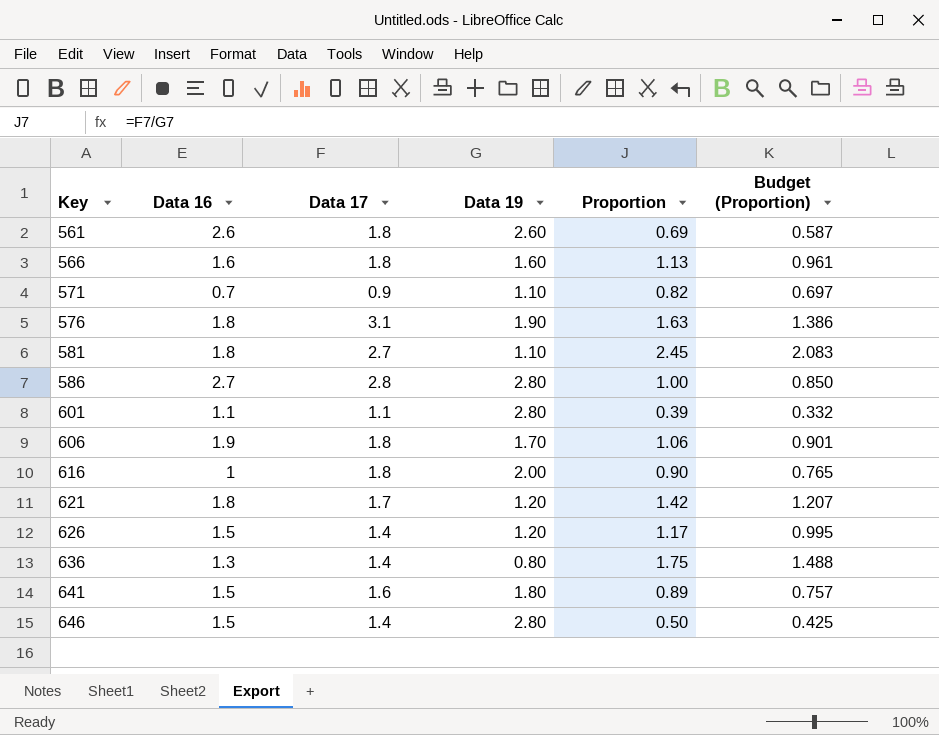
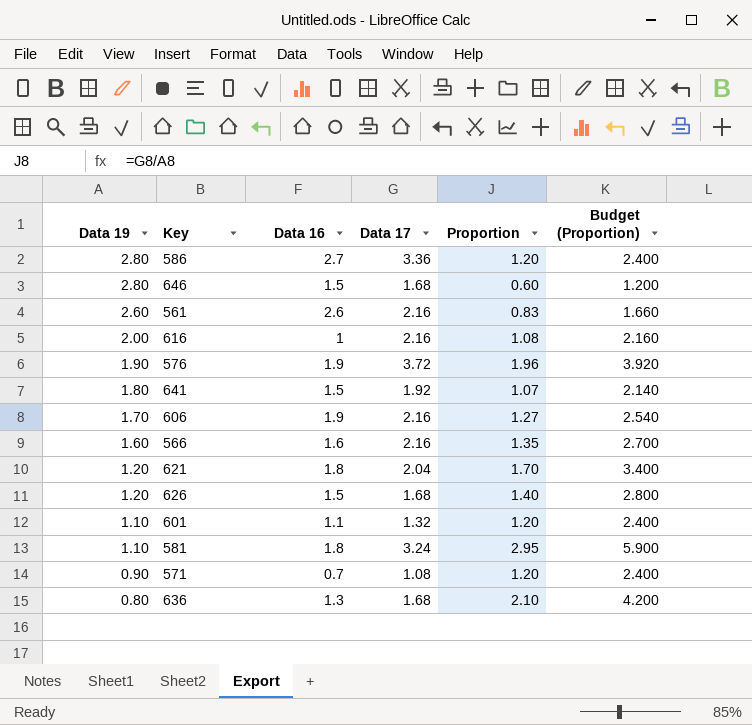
row order: Key ascending -> Data 19 descending
column Data 19 | position: 4 -> 1
column Budget (Proportion) | formula: [Proportion] * 0.85 -> [Proportion] * 2
586 | Data 17: 2.8 -> 3.36
586 | Proportion: 1.00 -> 1.20
646 | Data 17: 1.4 -> 1.68
646 | Proportion: 0.50 -> 0.60
561 | Data 17: 1.8 -> 2.16
561 | Proportion: 0.69 -> 0.83
616 | Data 17: 1.8 -> 2.16
616 | Proportion: 0.90 -> 1.08
576 | Data 16: 1.8 -> 1.9
576 | Data 17: 3.1 -> 3.72
576 | Proportion: 1.63 -> 1.96
641 | Data 17: 1.6 -> 1.92
641 | Proportion: 0.89 -> 1.07
606 | Data 17: 1.8 -> 2.16
606 | Proportion: 1.06 -> 1.27
566 | Data 17: 1.8 -> 2.16
566 | Proportion: 1.13 -> 1.35
621 | Data 17: 1.7 -> 2.04
621 | Proportion: 1.42 -> 1.70
626 | Data 17: 1.4 -> 1.68
626 | Proportion: 1.17 -> 1.40
601 | Data 19: 2.80 -> 1.10
601 | Data 17: 1.1 -> 1.32
601 | Proportion: 0.39 -> 1.20
581 | Data 17: 2.7 -> 3.24
581 | Proportion: 2.45 -> 2.95
571 | Data 19: 1.10 -> 0.90
571 | Data 17: 0.9 -> 1.08
571 | Proportion: 0.82 -> 1.20
636 | Data 17: 1.4 -> 1.68
636 | Proportion: 1.75 -> 2.10

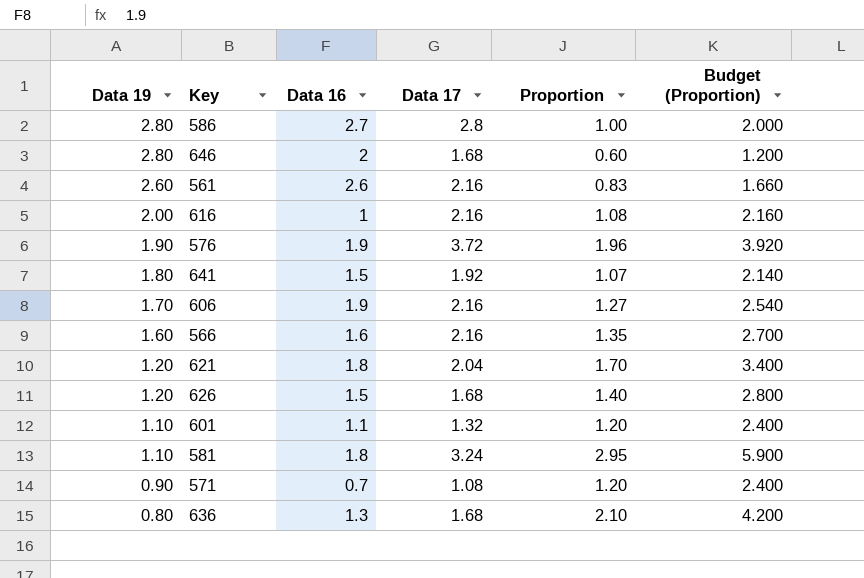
586 | Data 17: 3.36 -> 2.8
586 | Proportion: 1.20 -> 1.00
586 | Budget (Proportion): 2.400 -> 2.000
646 | Data 16: 1.5 -> 2

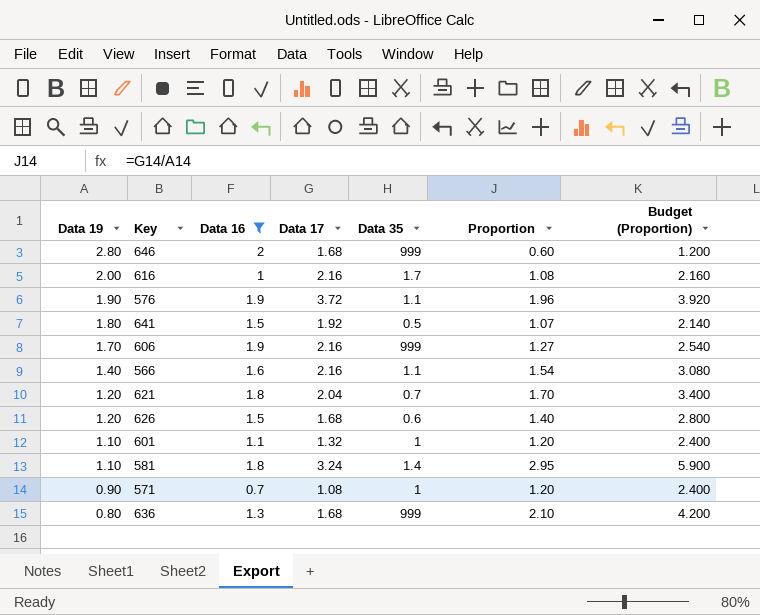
filter: none -> Data 16 <= 2
column Data 35 | position: none -> 5
566 | Data 19: 1.60 -> 1.40
566 | Proportion: 1.35 -> 1.54
566 | Budget (Proportion): 2.700 -> 3.080

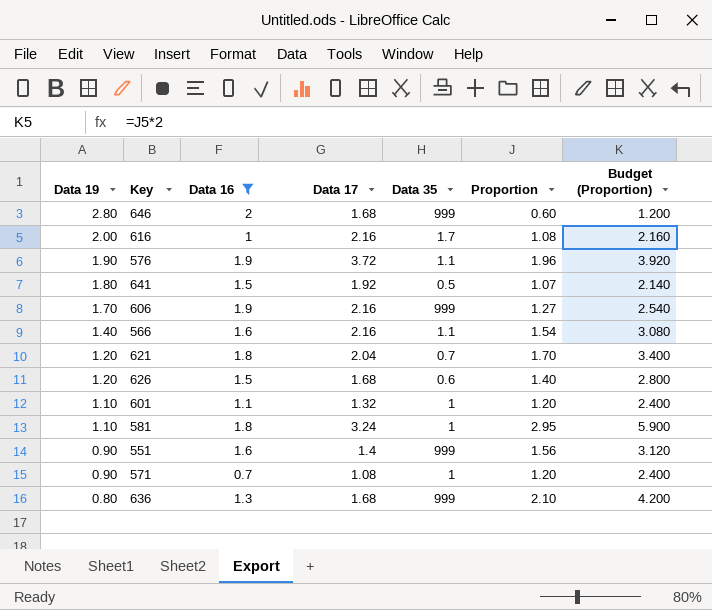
581 | Data 35: 1.4 -> 1
row 551: none -> 0.90 | 1.6 | 1.4 | 999 | 1.56 | 3.120

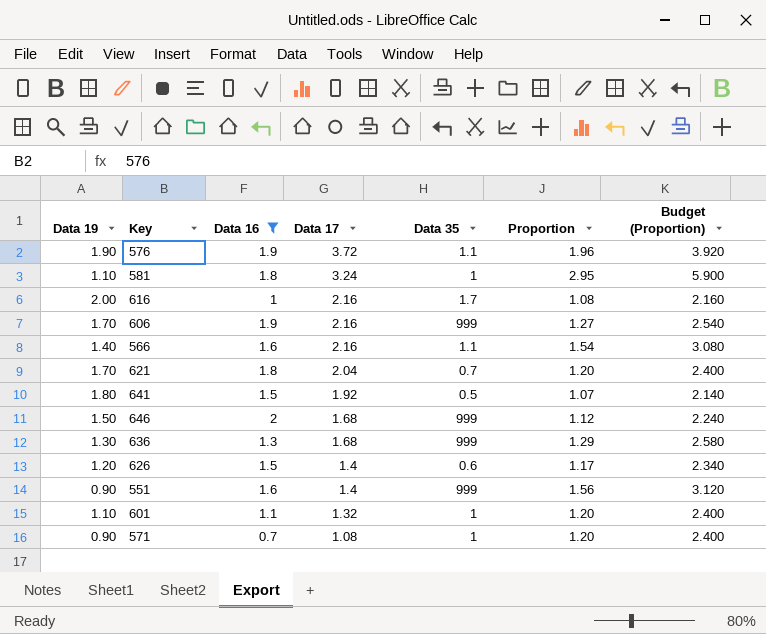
row order: Data 19 descending -> Data 17 descending
621 | Data 19: 1.20 -> 1.70
621 | Proportion: 1.70 -> 1.20
621 | Budget (Proportion): 3.400 -> 2.400
646 | Data 19: 2.80 -> 1.50
646 | Proportion: 0.60 -> 1.12
646 | Budget (Proportion): 1.200 -> 2.240
636 | Data 19: 0.80 -> 1.30
636 | Proportion: 2.10 -> 1.29
636 | Budget (Proportion): 4.200 -> 2.580
626 | Data 17: 1.68 -> 1.4
626 | Proportion: 1.40 -> 1.17
626 | Budget (Proportion): 2.800 -> 2.340

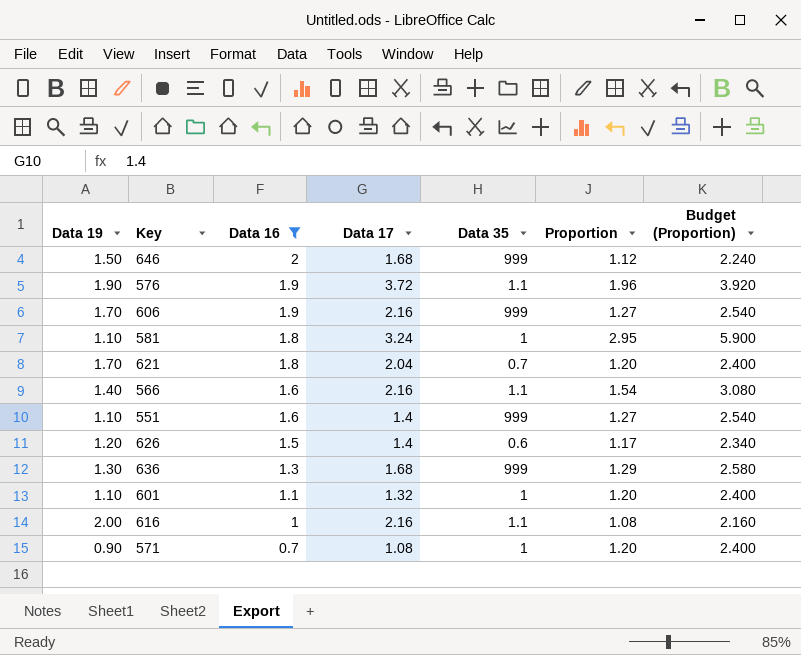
row order: Data 17 descending -> Data 16 descending
row 641: 1.80 | 1.5 | 1.92 | 0.5 | 1.07 | 2.140 -> none
551 | Data 19: 0.90 -> 1.10
551 | Proportion: 1.56 -> 1.27
551 | Budget (Proportion): 3.120 -> 2.540
616 | Data 35: 1.7 -> 1.1

